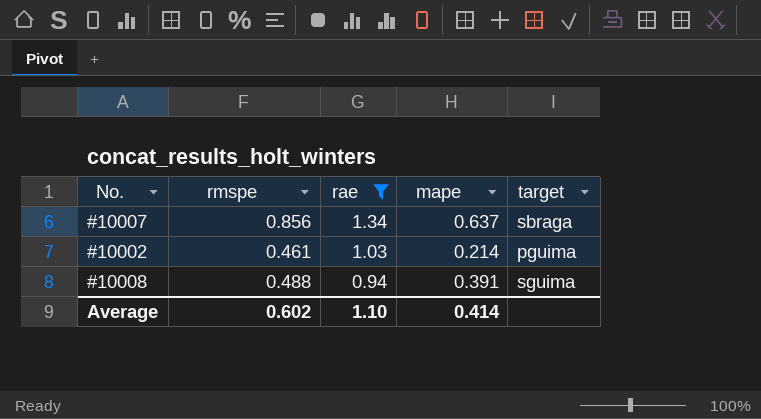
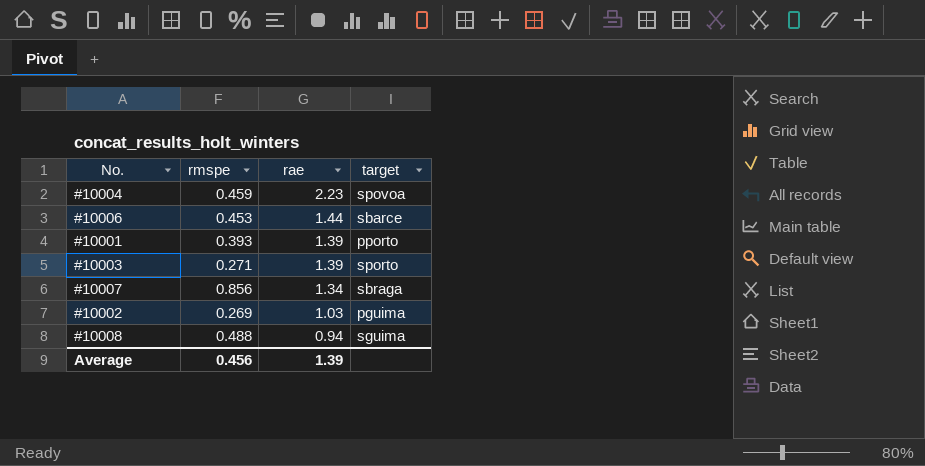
filter: rae <= 1.34 -> none
column mape | position: 4 -> none
#10002 | rmspe: 0.461 -> 0.269
Average | rmspe: 0.602 -> 0.456
Average | rae: 1.10 -> 1.39

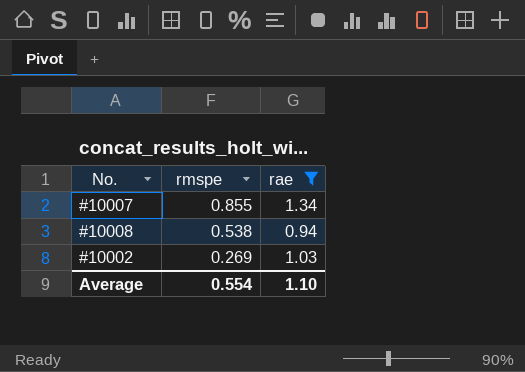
filter: none -> rae <= 1.34
row order: rae descending -> rmspe descending
column target | position: 4 -> none
#10007 | rmspe: 0.856 -> 0.855
#10008 | rmspe: 0.488 -> 0.538
Average | rmspe: 0.456 -> 0.554
Average | rae: 1.39 -> 1.10

